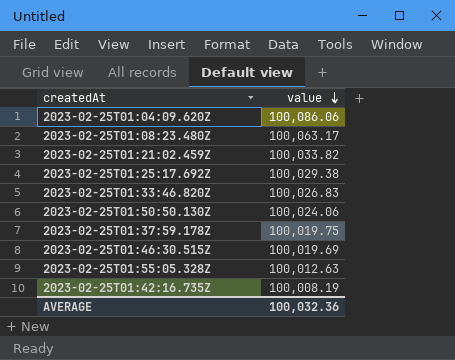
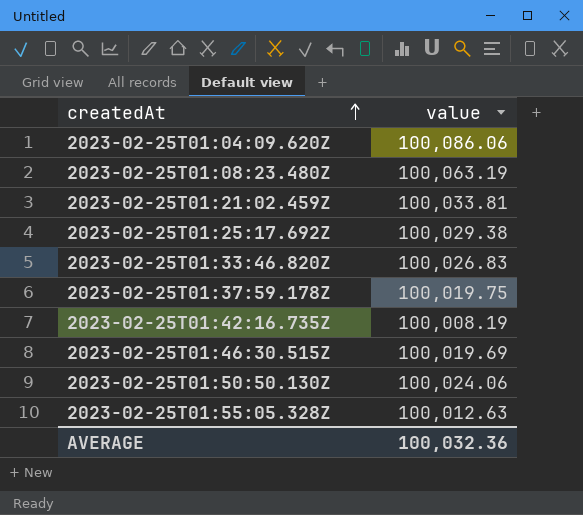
row order: value descending -> createdAt ascending
2023-02-25T01:08:23.480Z | value: 100,063.17 -> 100,063.19
2023-02-25T01:21:02.459Z | value: 100,033.82 -> 100,033.81

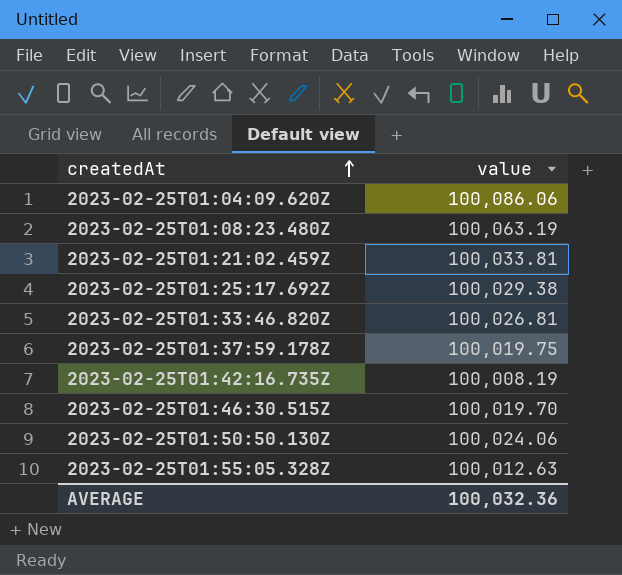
2023-02-25T01:33:46.820Z | value: 100,026.83 -> 100,026.81
2023-02-25T01:46:30.515Z | value: 100,019.69 -> 100,019.70

